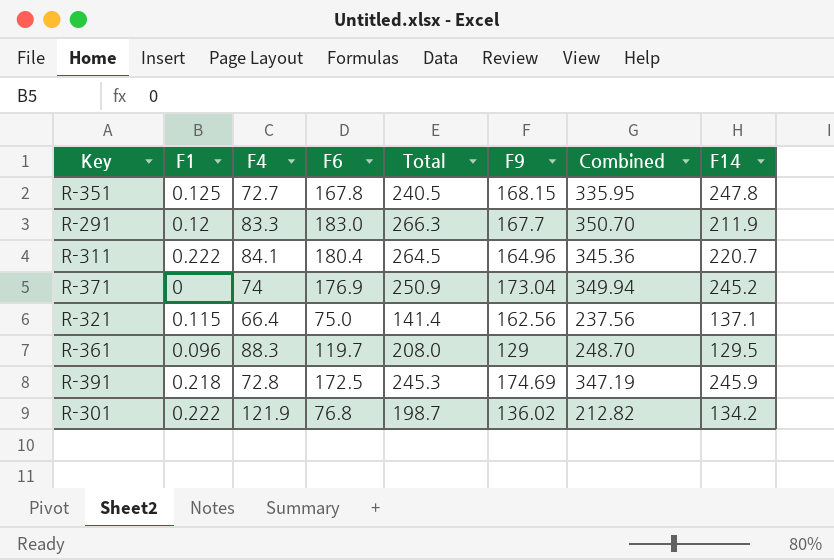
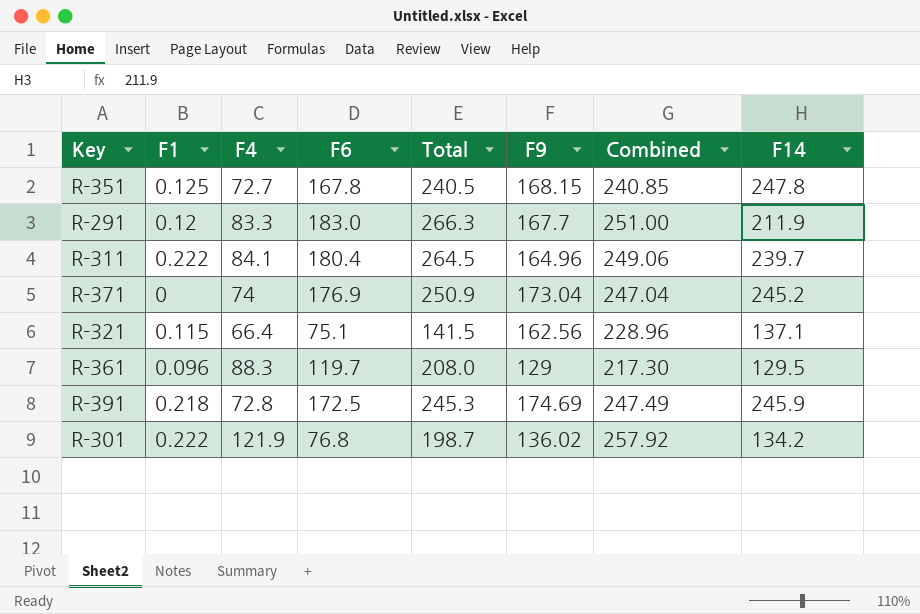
column Combined | formula: [F6] + [F9] -> [F4] + [F9]
R-311 | F14: 220.7 -> 239.7
R-321 | F6: 75.0 -> 75.1
R-321 | Total: 141.4 -> 141.5

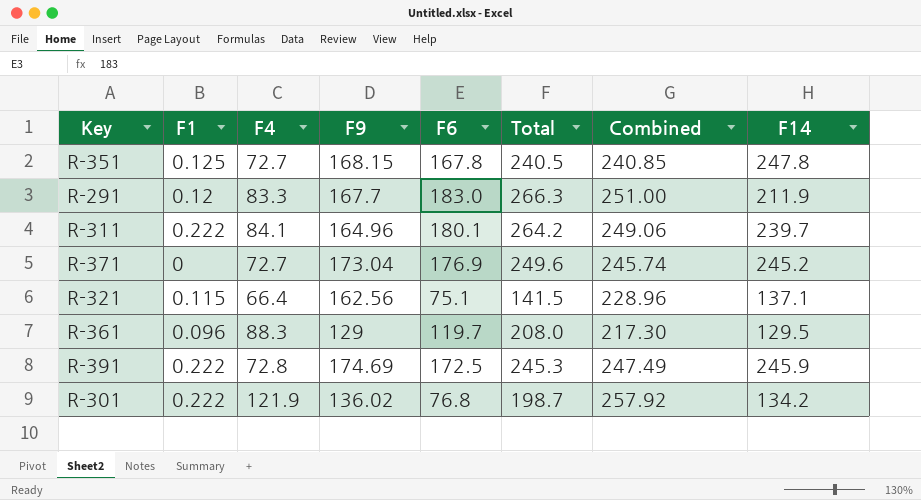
column F9 | position: 6 -> 4
R-311 | F6: 180.4 -> 180.1
R-311 | Total: 264.5 -> 264.2
R-371 | F4: 74 -> 72.7
R-371 | Total: 250.9 -> 249.6
R-371 | Combined: 247.04 -> 245.74
R-391 | F1: 0.218 -> 0.222

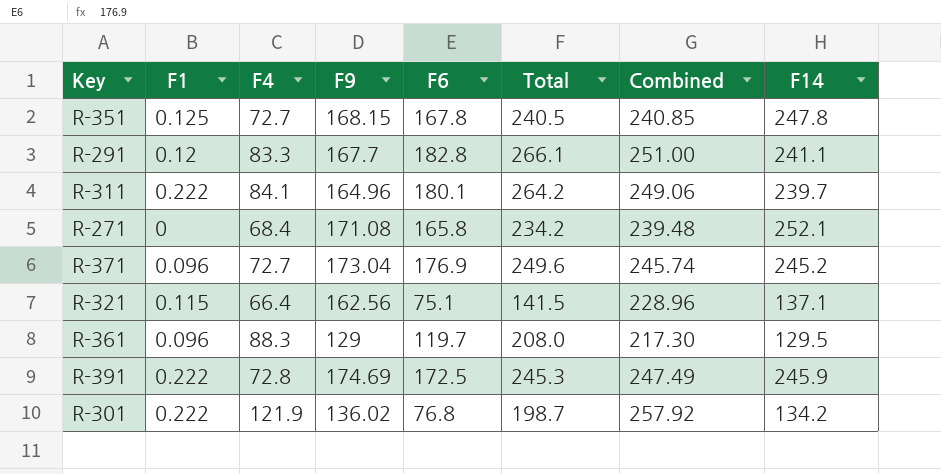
R-291 | F6: 183.0 -> 182.8
R-291 | Total: 266.3 -> 266.1
R-291 | F14: 211.9 -> 241.1
row R-271: none -> 0 | 68.4 | 171.08 | 165.8 | 234.2 | 239.48 | 252.1
R-371 | F1: 0 -> 0.096

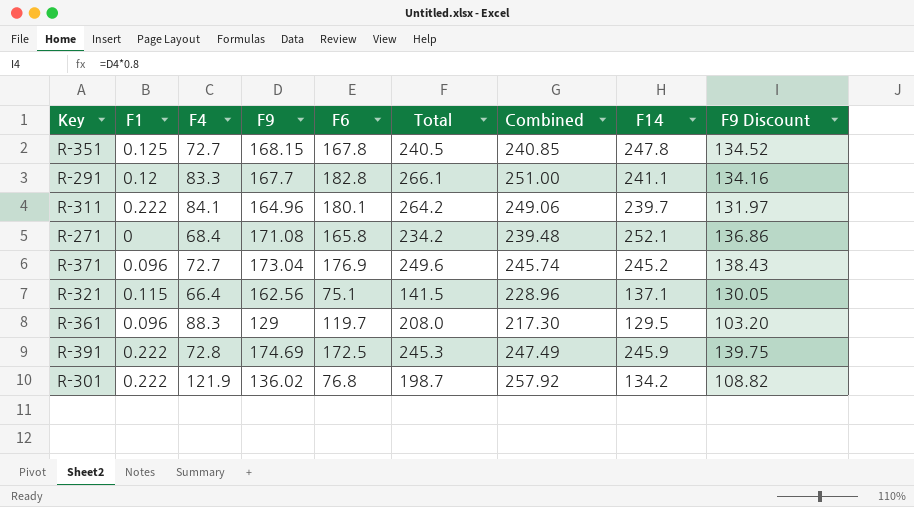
column F9 Discount | formula: none -> [F9] * 0.8

